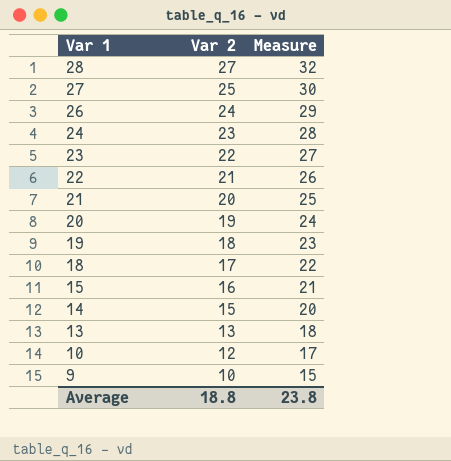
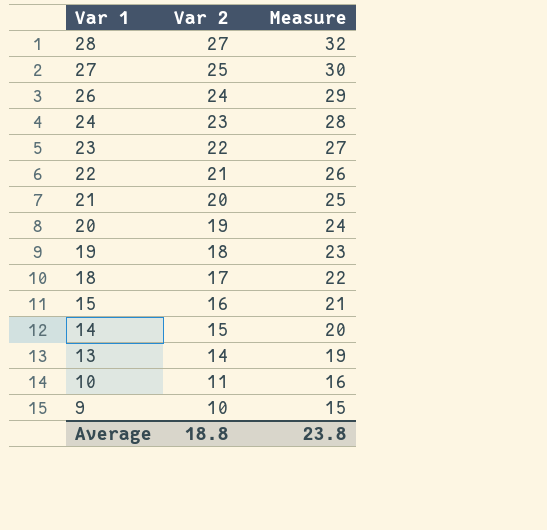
13 | Var 2: 13 -> 14
13 | Measure: 18 -> 19
10 | Var 2: 12 -> 11
10 | Measure: 17 -> 16

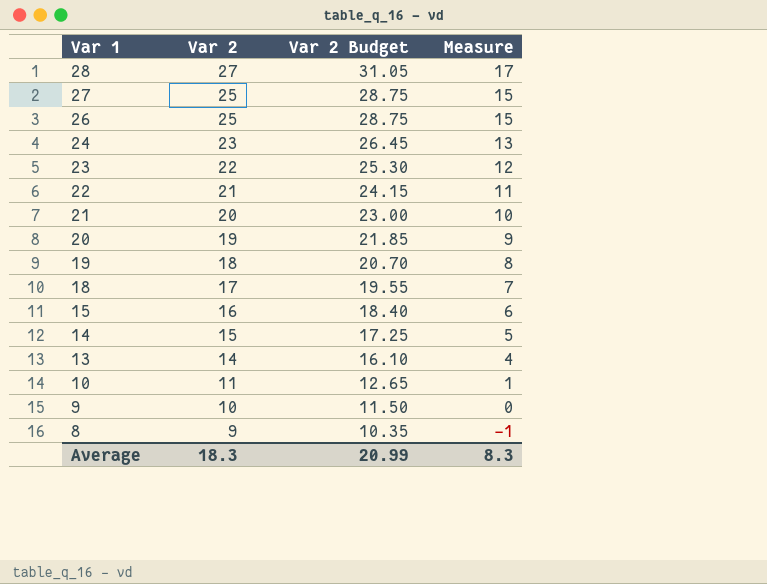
column Var 2 Budget | formula: none -> [Var 2] * 1.15
column Measure | formula: [Var 2] + 5 -> [Var 2] - 10
26 | Var 2: 24 -> 25
row 8: none -> 9 | 10.35 | -1
Average | Var 2: 18.8 -> 18.3
Average | Measure: 23.8 -> 8.3

